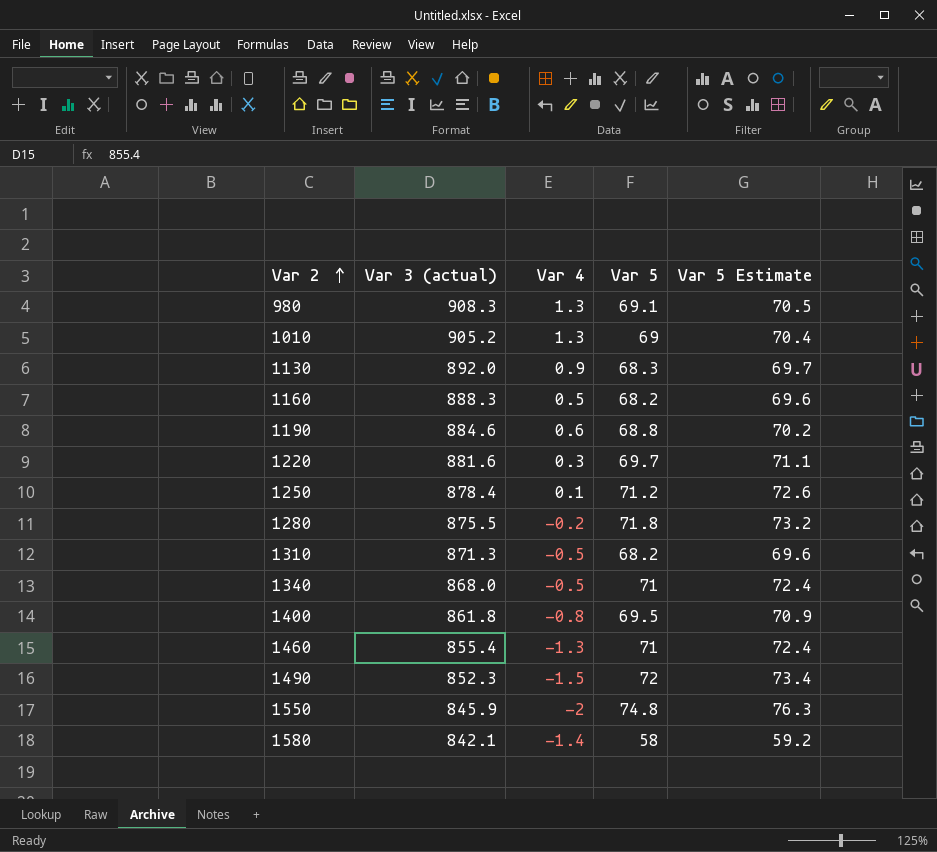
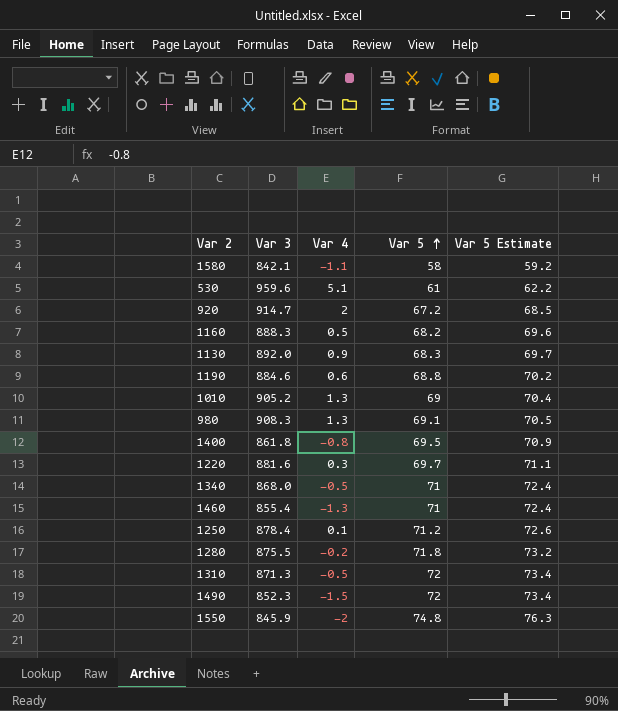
row order: Var 2 ascending -> Var 5 ascending
column name: Var 3 (actual) -> Var 3
1580 | Var 4: -1.4 -> -1.1
row 530: none -> 959.6 | 5.1 | 61 | 62.2
row 920: none -> 914.7 | 2 | 67.2 | 68.5
1310 | Var 5: 68.2 -> 72
1310 | Var 5 Estimate: 69.6 -> 73.4

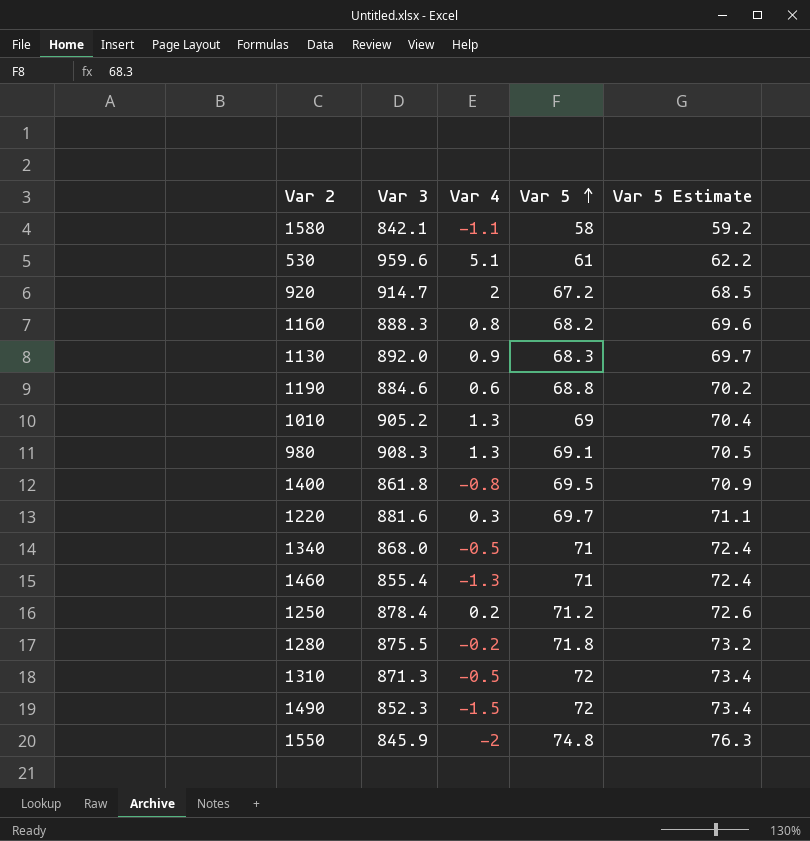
1160 | Var 4: 0.5 -> 0.8
1250 | Var 4: 0.1 -> 0.2

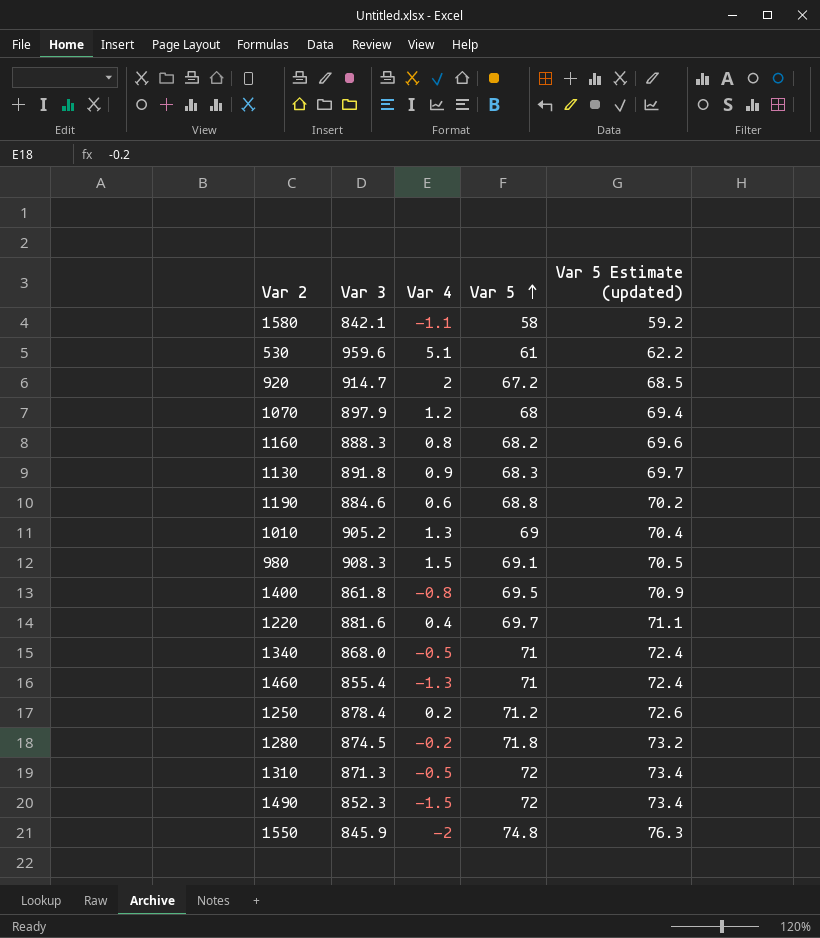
column name: Var 5 Estimate -> Var 5 Estimate (updated)
row 1070: none -> 897.9 | 1.2 | 68 | 69.4
1130 | Var 3: 892.0 -> 891.8
980 | Var 4: 1.3 -> 1.5
1220 | Var 4: 0.3 -> 0.4
1280 | Var 3: 875.5 -> 874.5

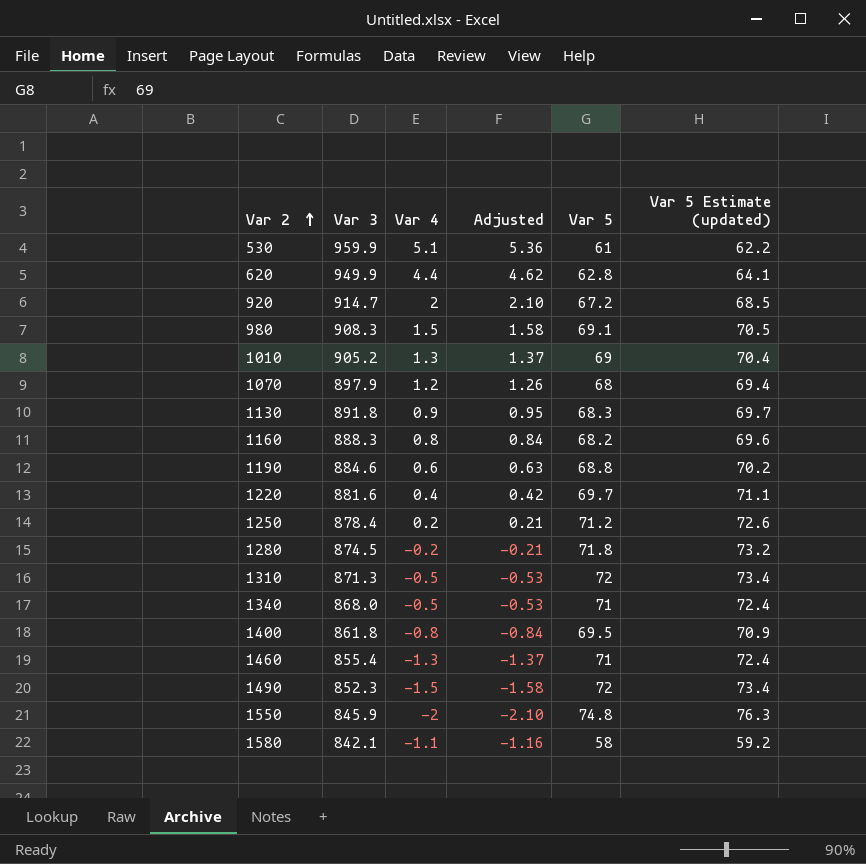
row order: Var 5 ascending -> Var 2 ascending
column Adjusted | formula: none -> [Var 4] * 1.05
530 | Var 3: 959.6 -> 959.9
row 620: none -> 949.9 | 4.4 | 4.62 | 62.8 | 64.1

